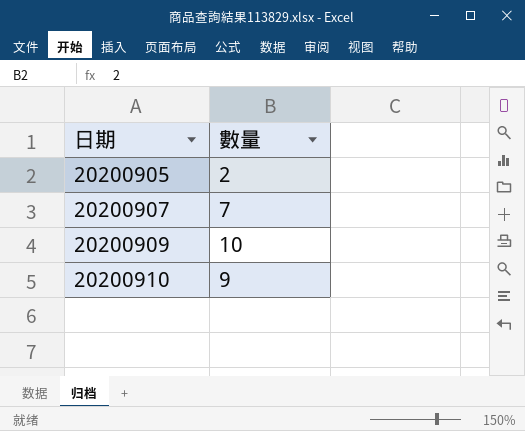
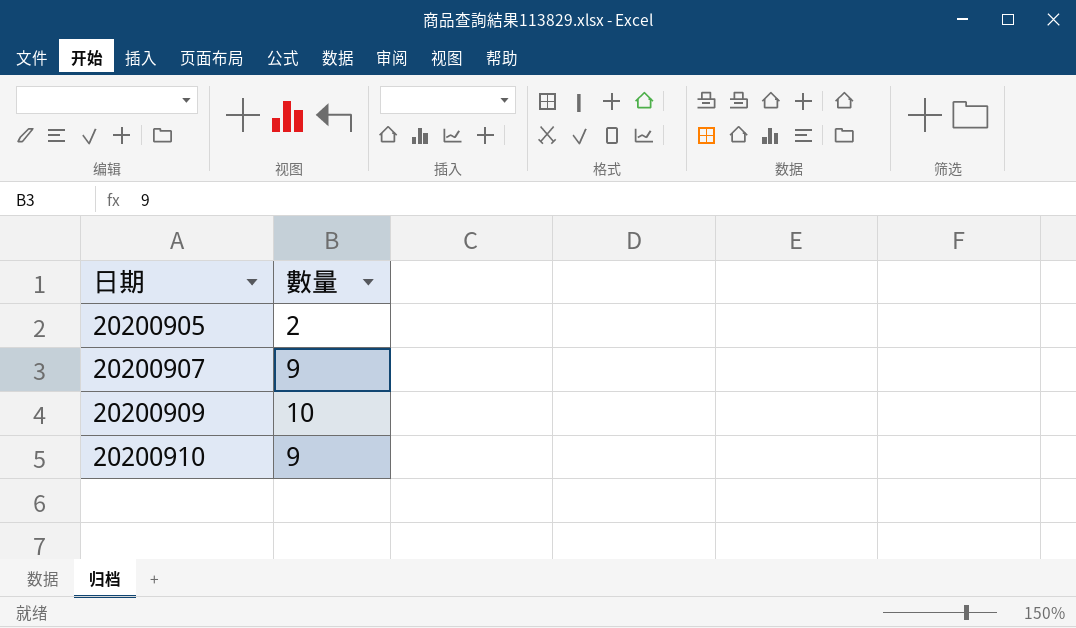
20200907 | 數量: 7 -> 9

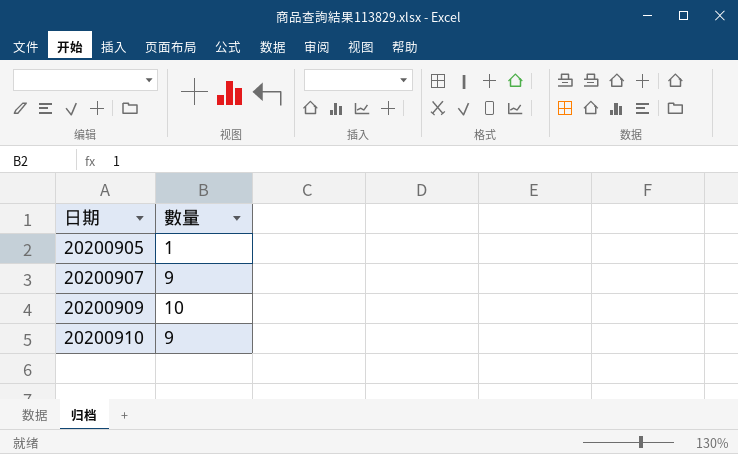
20200905 | 數量: 2 -> 1

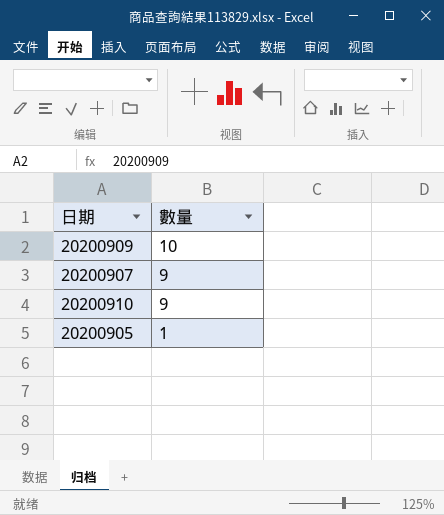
row order: 日期 ascending -> 數量 descending

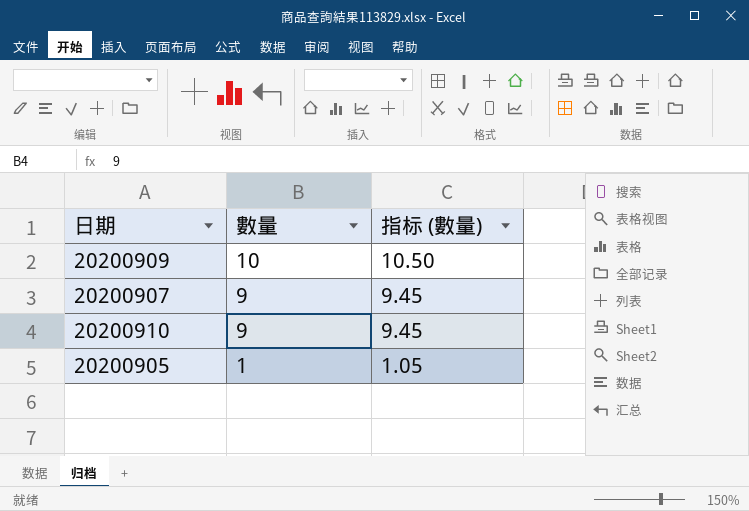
column 指标 (數量) | formula: none -> [數量] * 1.05

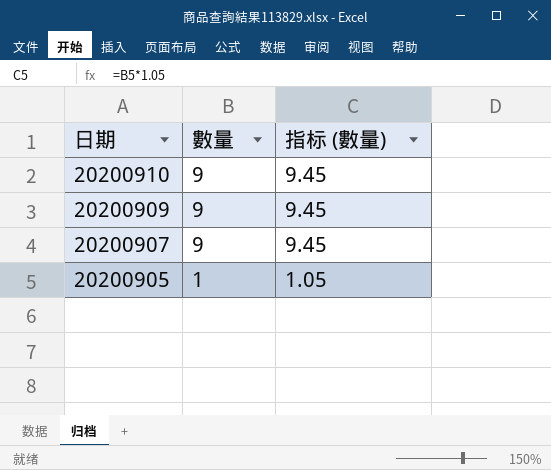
row order: 數量 descending -> 日期 descending
20200909 | 數量: 10 -> 9
20200909 | 指标 (數量): 10.50 -> 9.45

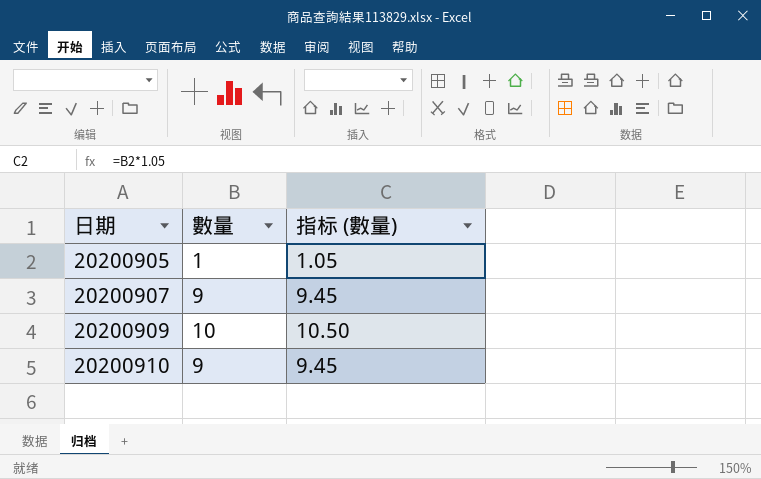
row order: 日期 descending -> 日期 ascending
20200909 | 數量: 9 -> 10
20200909 | 指标 (數量): 9.45 -> 10.50

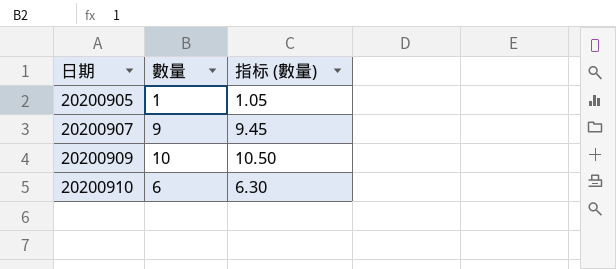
20200910 | 數量: 9 -> 6
20200910 | 指标 (數量): 9.45 -> 6.30

